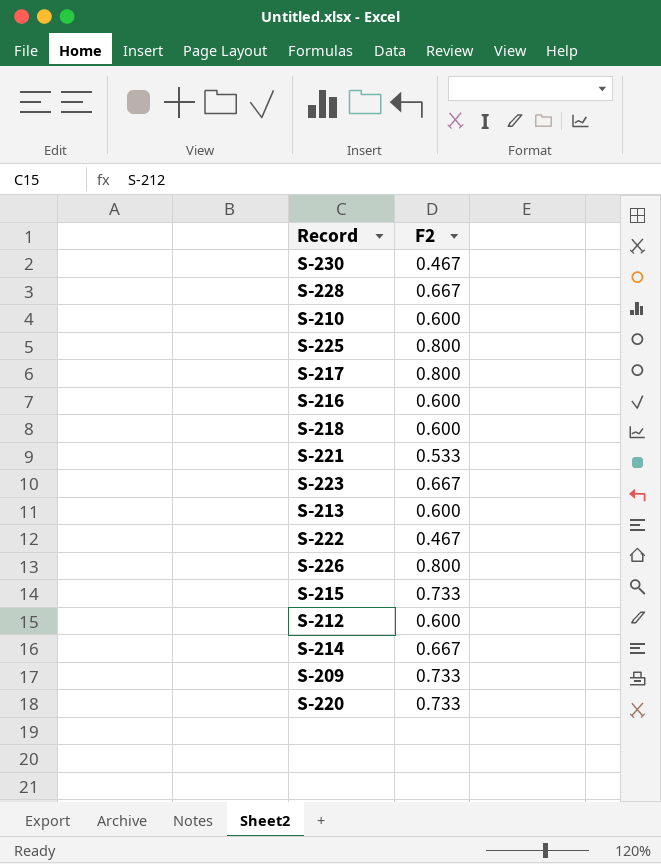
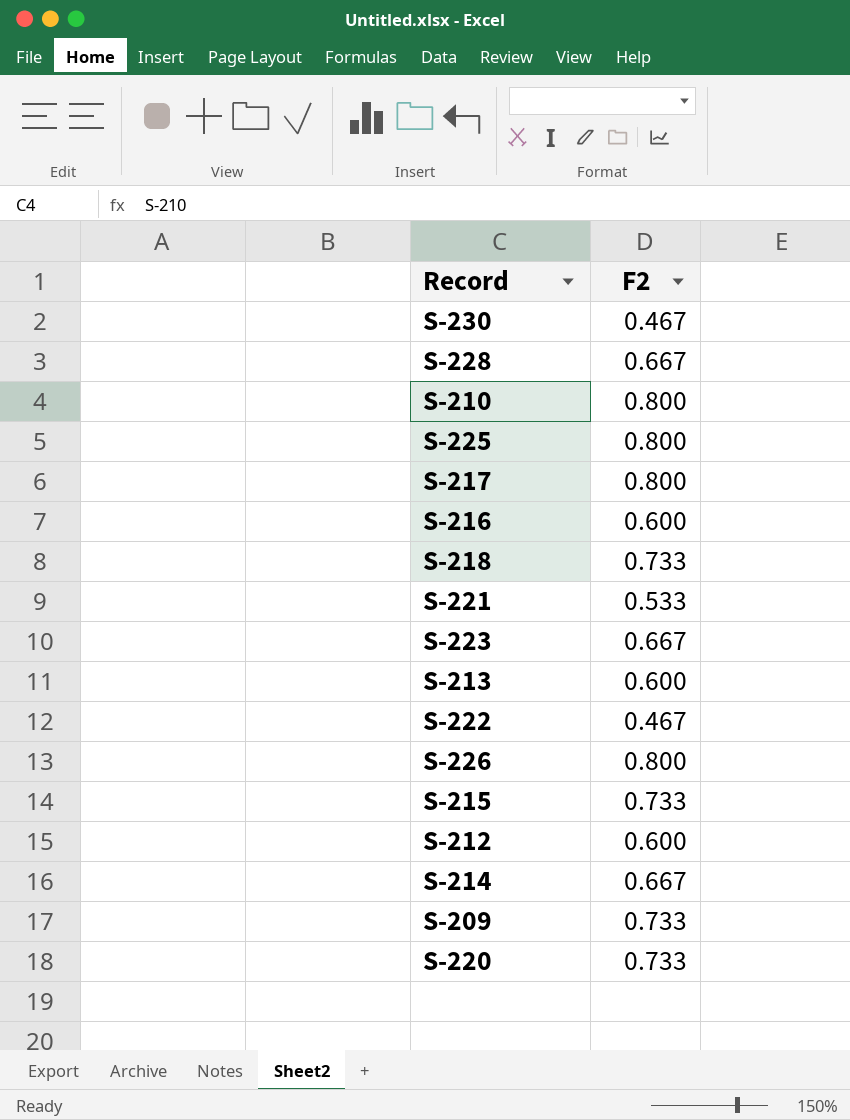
S-210 | F2: 0.600 -> 0.800
S-218 | F2: 0.600 -> 0.733

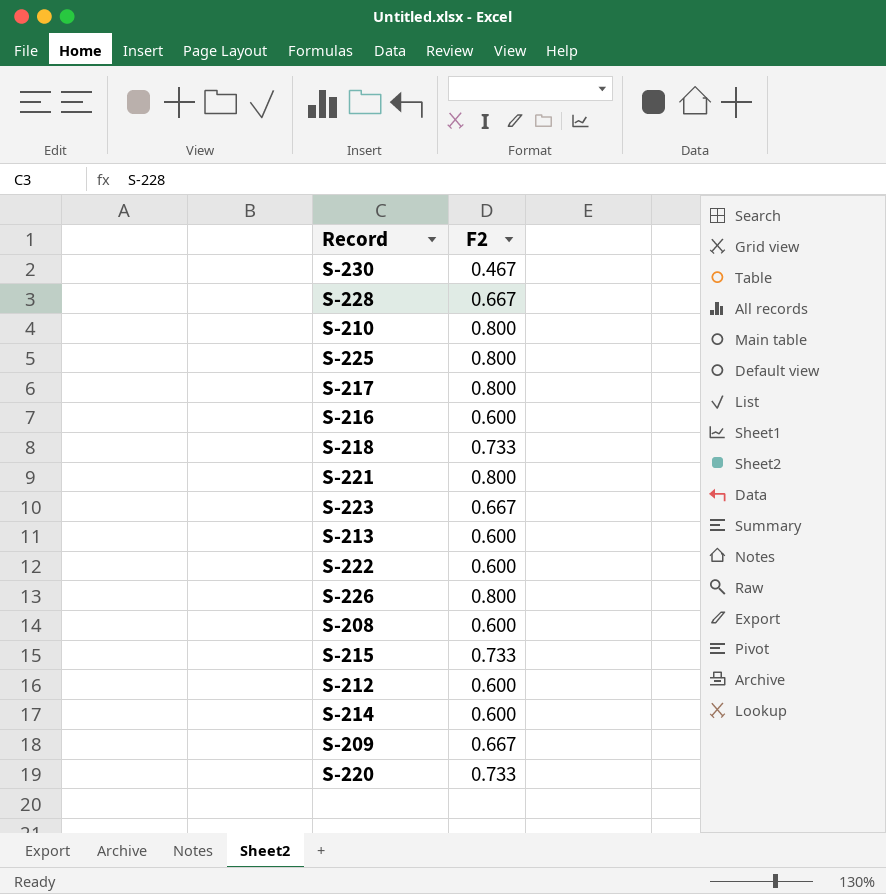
S-221 | F2: 0.533 -> 0.800
S-222 | F2: 0.467 -> 0.600
row S-208: none -> 0.600
S-214 | F2: 0.667 -> 0.600
S-209 | F2: 0.733 -> 0.667

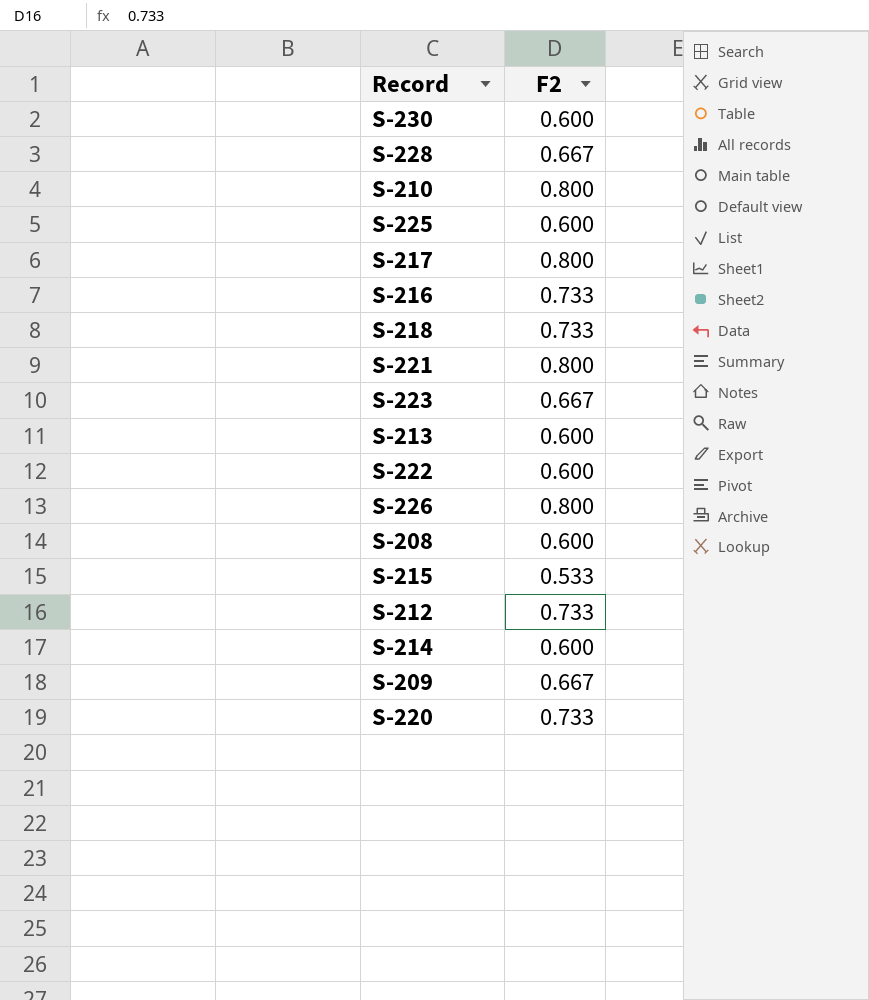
S-230 | F2: 0.467 -> 0.600
S-225 | F2: 0.800 -> 0.600
S-216 | F2: 0.600 -> 0.733
S-215 | F2: 0.733 -> 0.533
S-212 | F2: 0.600 -> 0.733

